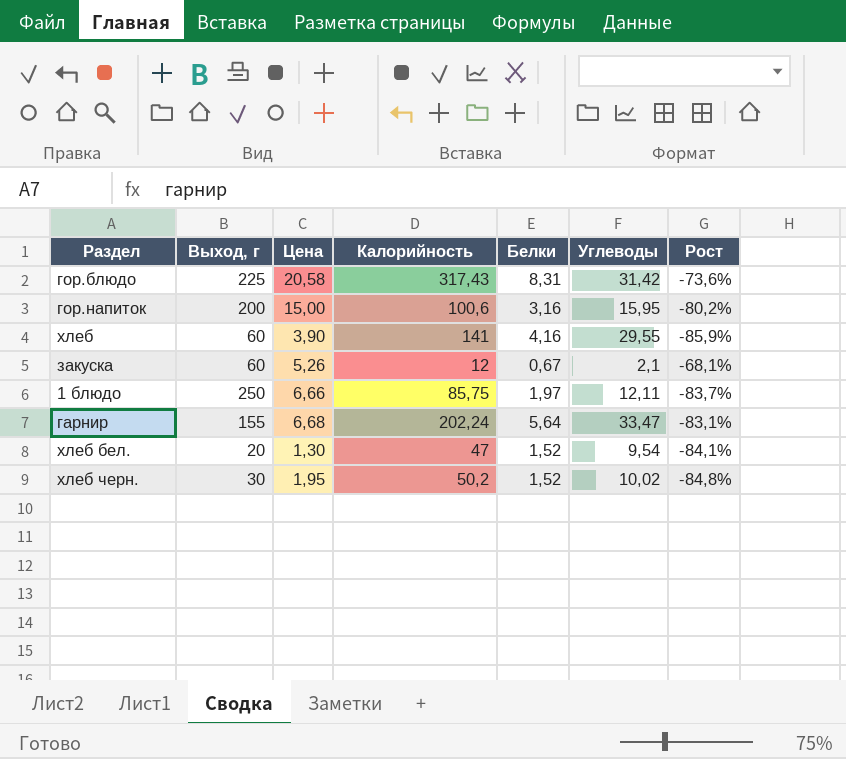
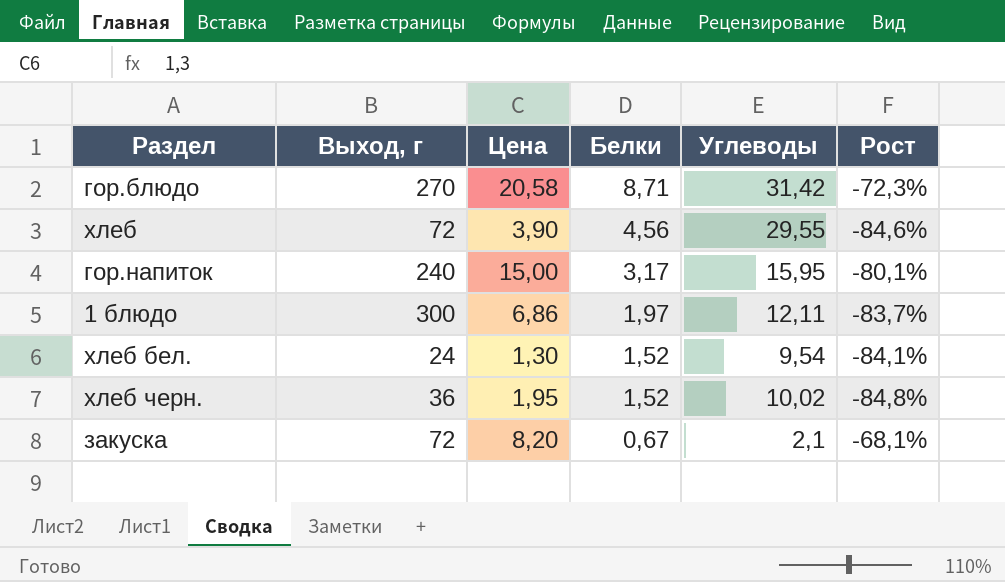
row order: none -> Белки descending
column Калорийность | position: 4 -> none
row гарнир: 155 | 6,68 | 202,24 | 5,64 | 33,47 | -83,1% -> none
гор.блюдо | Выход, г: 225 -> 270
гор.блюдо | Белки: 8,31 -> 8,71
гор.блюдо | Рост: -73,6% -> -72,3%
хлеб | Выход, г: 60 -> 72
хлеб | Белки: 4,16 -> 4,56
хлеб | Рост: -85,9% -> -84,6%
гор.напиток | Выход, г: 200 -> 240
гор.напиток | Белки: 3,16 -> 3,17
гор.напиток | Рост: -80,2% -> -80,1%
1 блюдо | Выход, г: 250 -> 300
1 блюдо | Цена: 6,66 -> 6,86
хлеб бел. | Выход, г: 20 -> 24
хлеб черн. | Выход, г: 30 -> 36
закуска | Выход, г: 60 -> 72
закуска | Цена: 5,26 -> 8,20

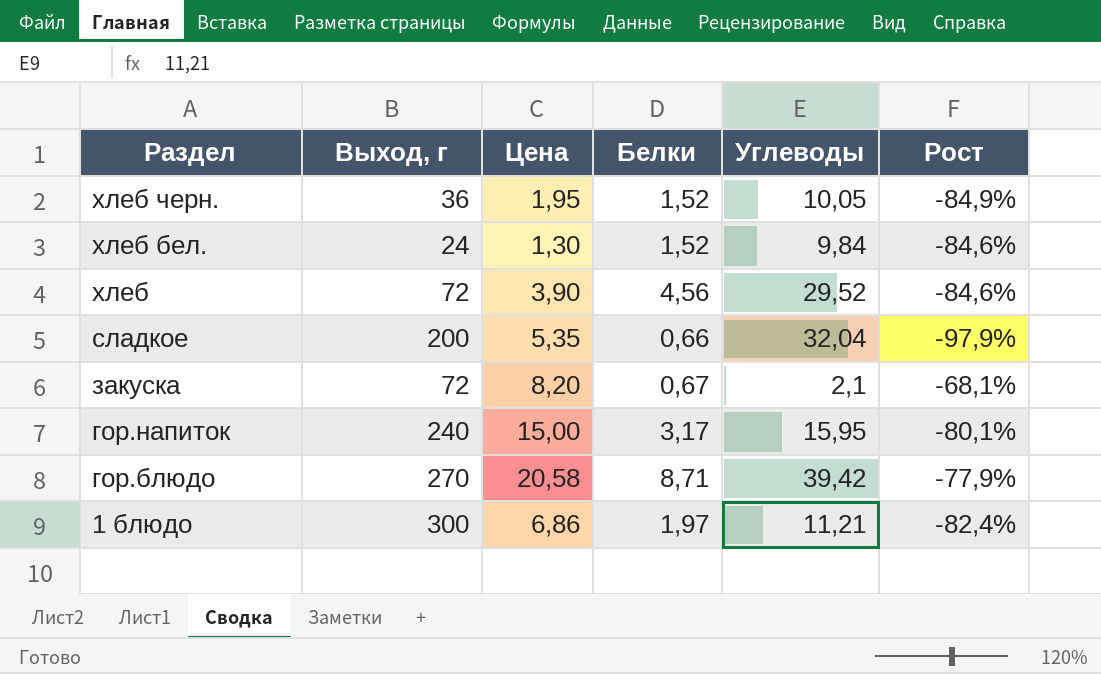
row order: Белки descending -> Раздел descending
хлеб черн. | Углеводы: 10,02 -> 10,05
хлеб черн. | Рост: -84,8% -> -84,9%
хлеб бел. | Углеводы: 9,54 -> 9,84
хлеб бел. | Рост: -84,1% -> -84,6%
хлеб | Углеводы: 29,55 -> 29,52
row сладкое: none -> 200 | 5,35 | 0,66 | 32,04 | -97,9%
гор.блюдо | Углеводы: 31,42 -> 39,42
гор.блюдо | Рост: -72,3% -> -77,9%
1 блюдо | Углеводы: 12,11 -> 11,21
1 блюдо | Рост: -83,7% -> -82,4%

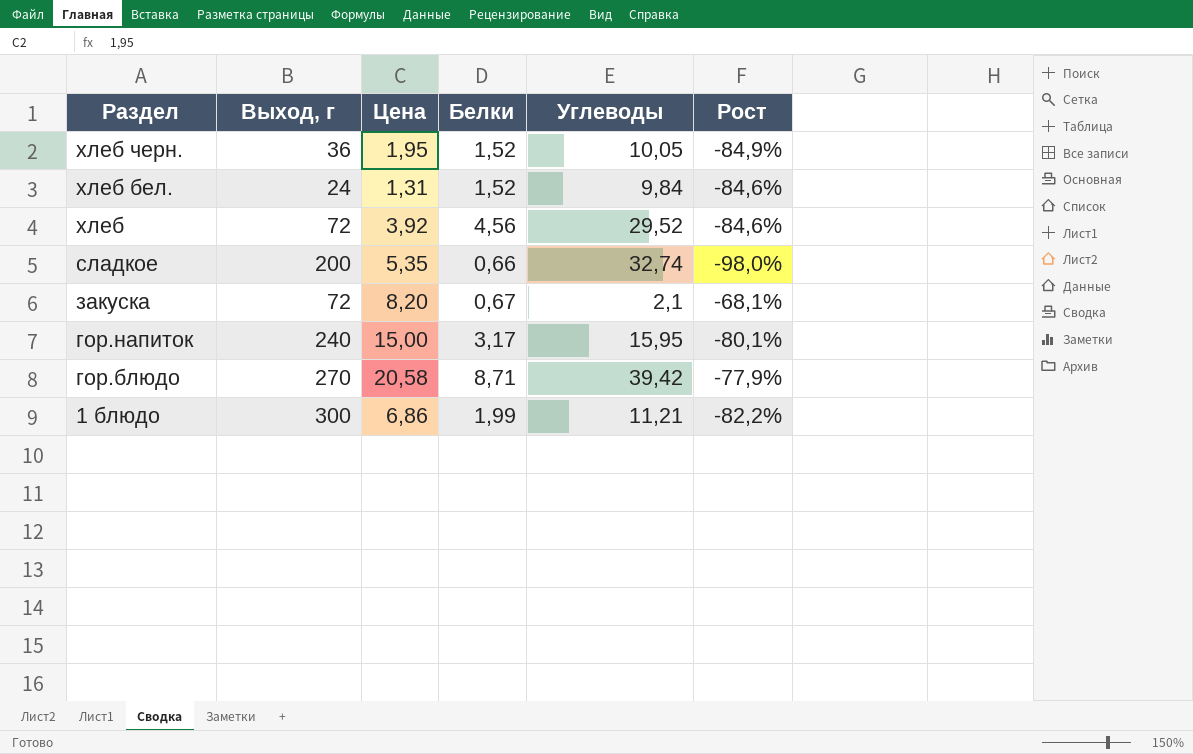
хлеб бел. | Цена: 1,30 -> 1,31
хлеб | Цена: 3,90 -> 3,92
сладкое | Углеводы: 32,04 -> 32,74
сладкое | Рост: -97,9% -> -98,0%
1 блюдо | Белки: 1,97 -> 1,99
1 блюдо | Рост: -82,4% -> -82,2%

